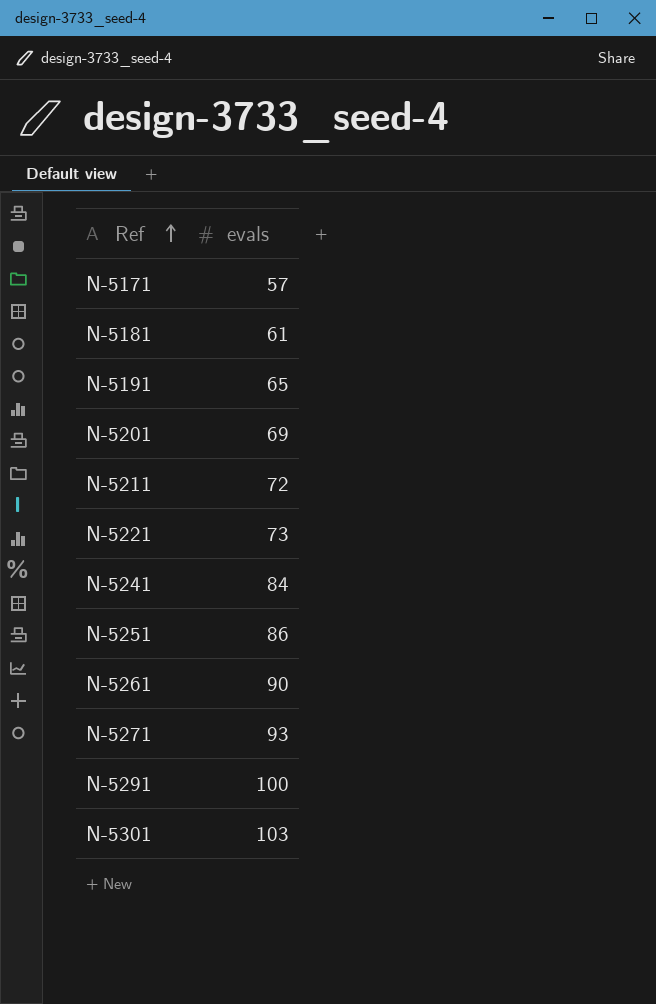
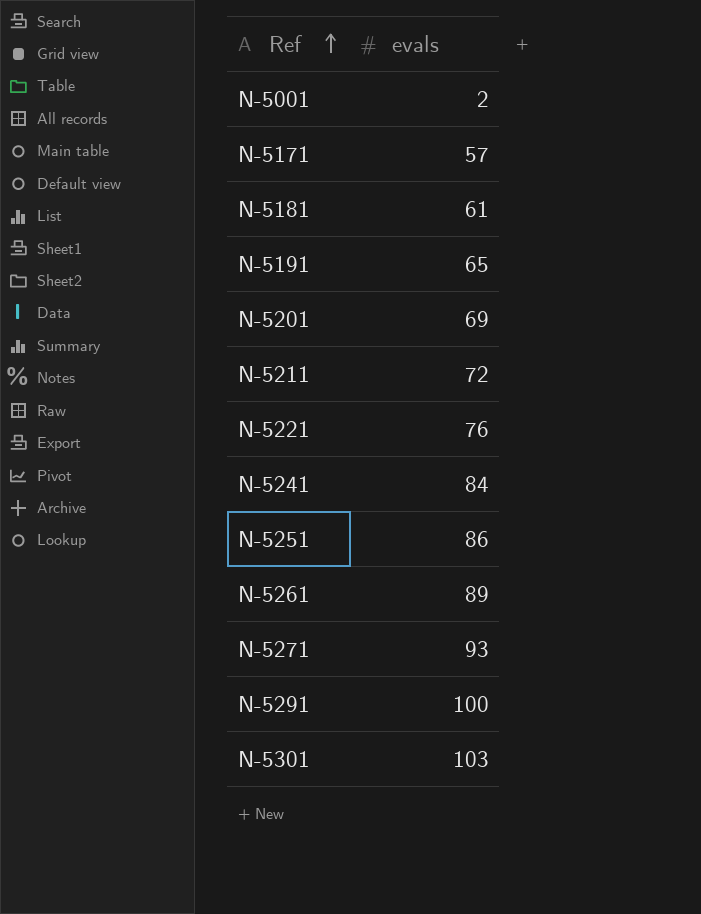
row N-5001: none -> 2
N-5221 | evals: 73 -> 76
N-5261 | evals: 90 -> 89

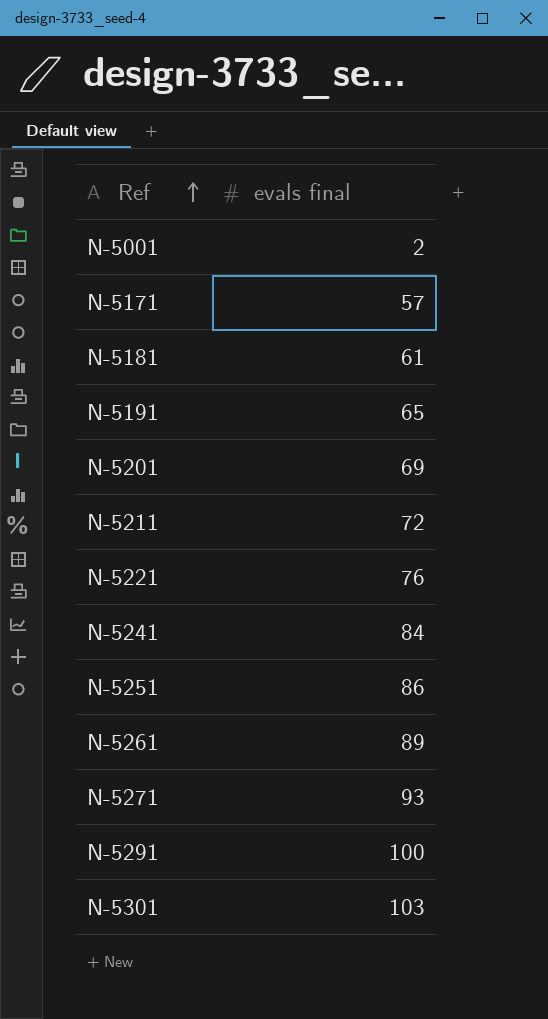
column name: evals -> evals final

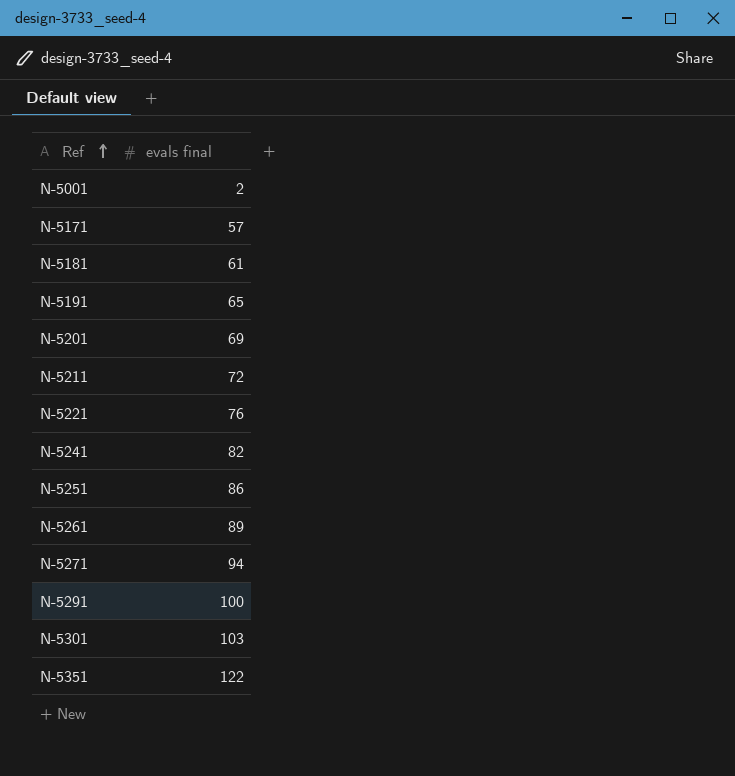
N-5241 | evals final: 84 -> 82
N-5271 | evals final: 93 -> 94
row N-5351: none -> 122

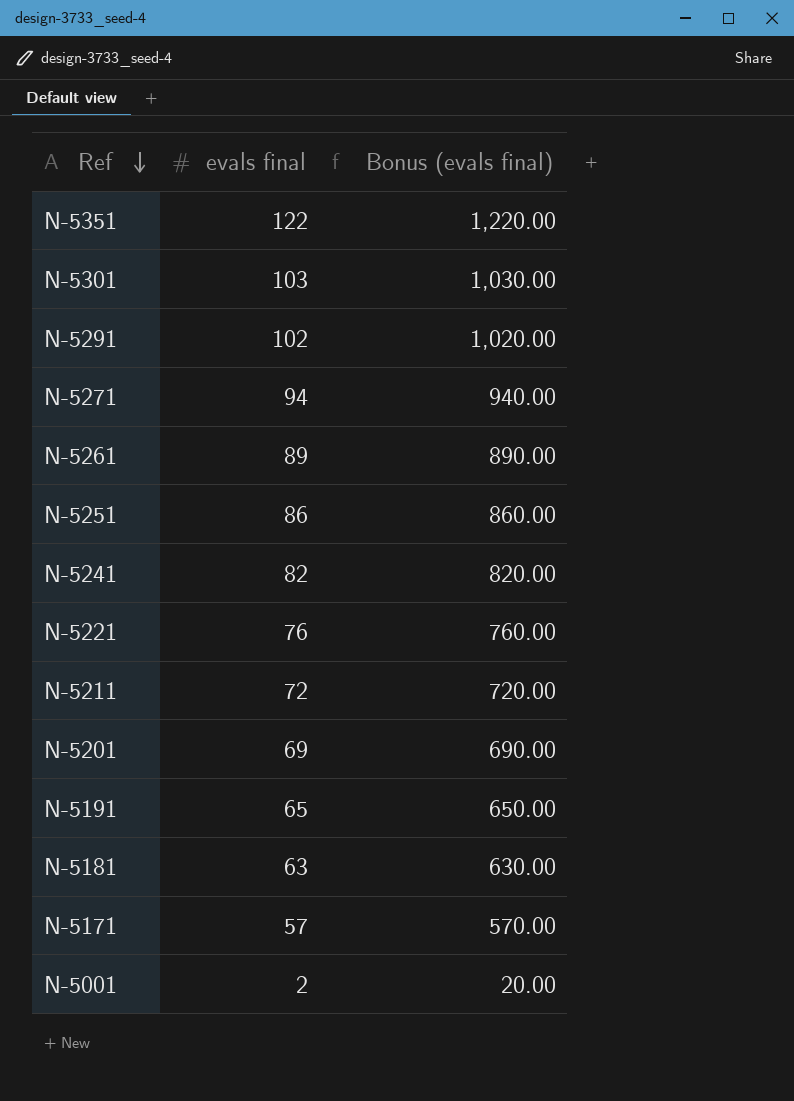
row order: Ref ascending -> Ref descending
column Bonus (evals final) | formula: none -> [evals final] * 10
N-5291 | evals final: 100 -> 102
N-5181 | evals final: 61 -> 63

